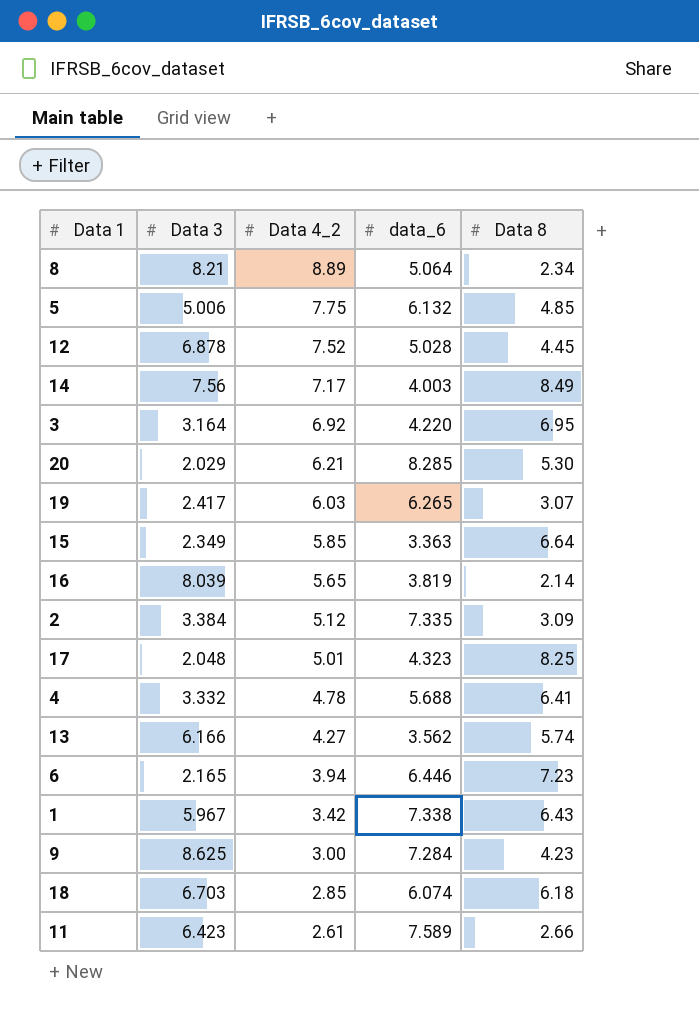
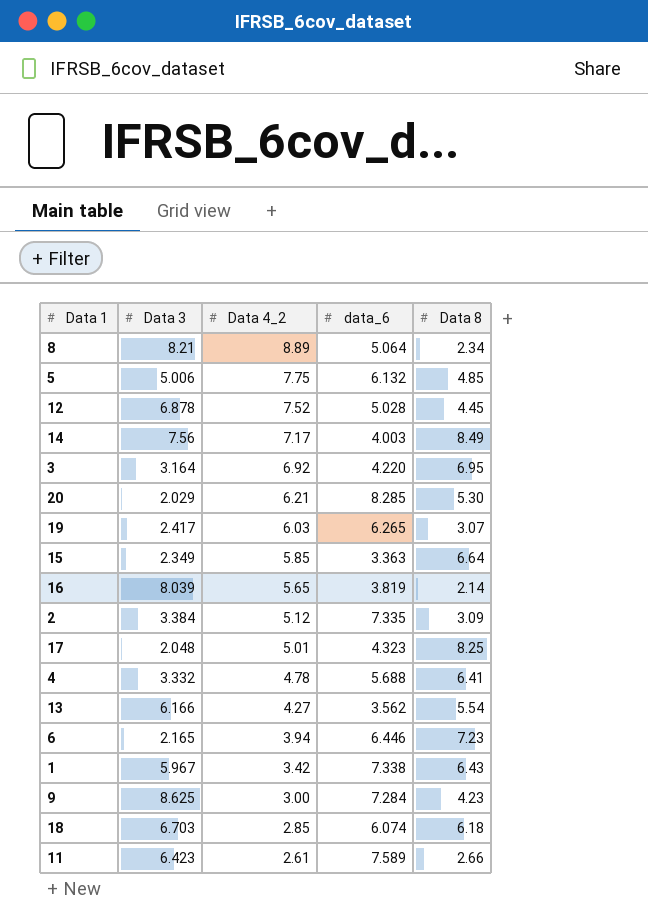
13 | Data 8: 5.74 -> 5.54

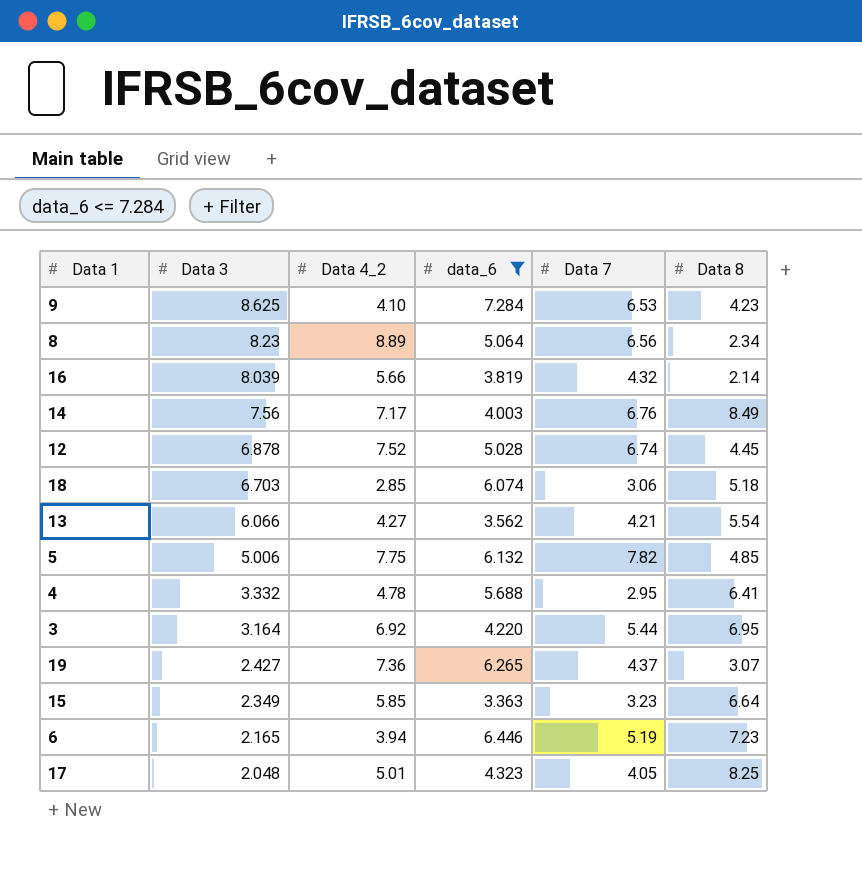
filter: none -> data_6 <= 7.284
row order: Data 4_2 descending -> Data 3 descending
column Data 7 | position: none -> 5
9 | Data 4_2: 3.00 -> 4.10
8 | Data 3: 8.21 -> 8.23
16 | Data 4_2: 5.65 -> 5.66
18 | Data 8: 6.18 -> 5.18
13 | Data 3: 6.166 -> 6.066
19 | Data 3: 2.417 -> 2.427
19 | Data 4_2: 6.03 -> 7.36

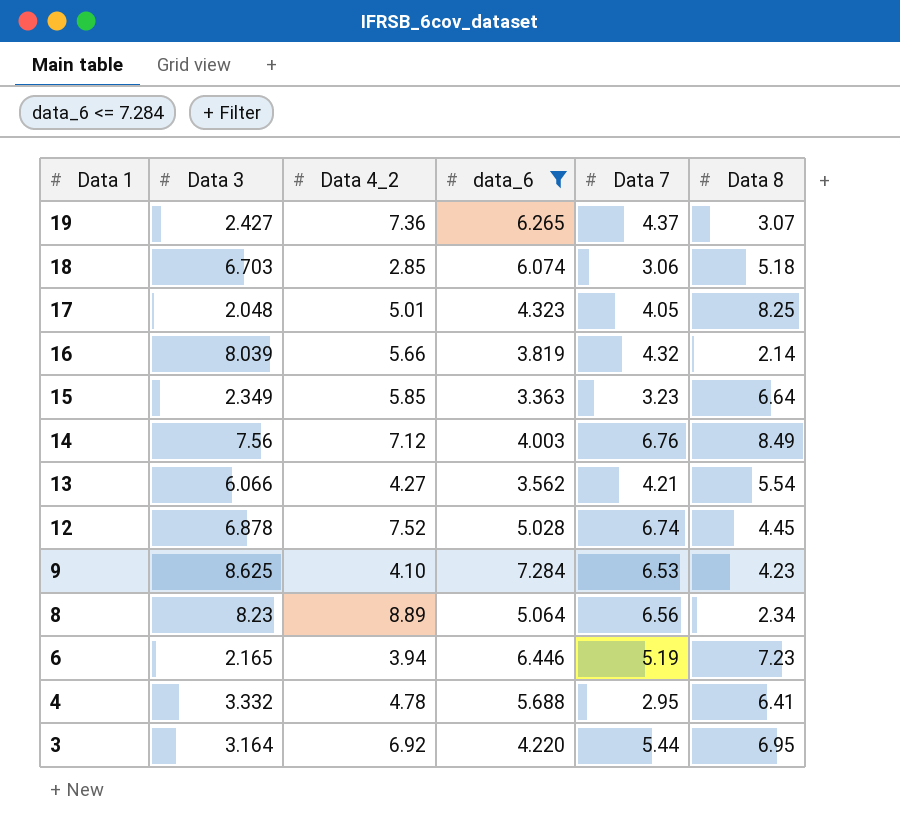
row order: Data 3 descending -> Data 1 descending
row 5: 5.006 | 7.75 | 6.132 | 7.82 | 4.85 -> none
14 | Data 4_2: 7.17 -> 7.12

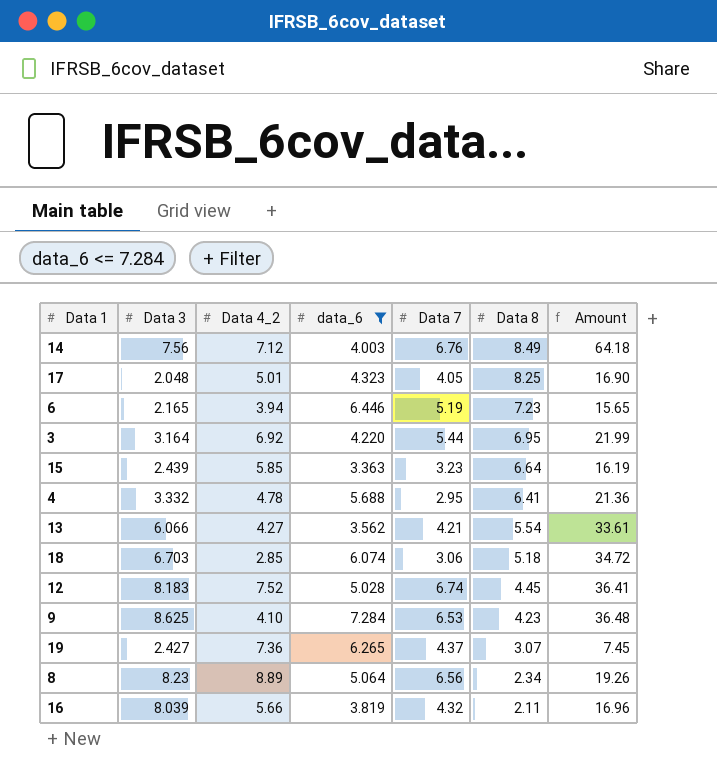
row order: Data 1 descending -> Data 8 descending
column Amount | formula: none -> [Data 3] * [Data 8]
15 | Data 3: 2.349 -> 2.439
12 | Data 3: 6.878 -> 8.183
16 | Data 8: 2.14 -> 2.11

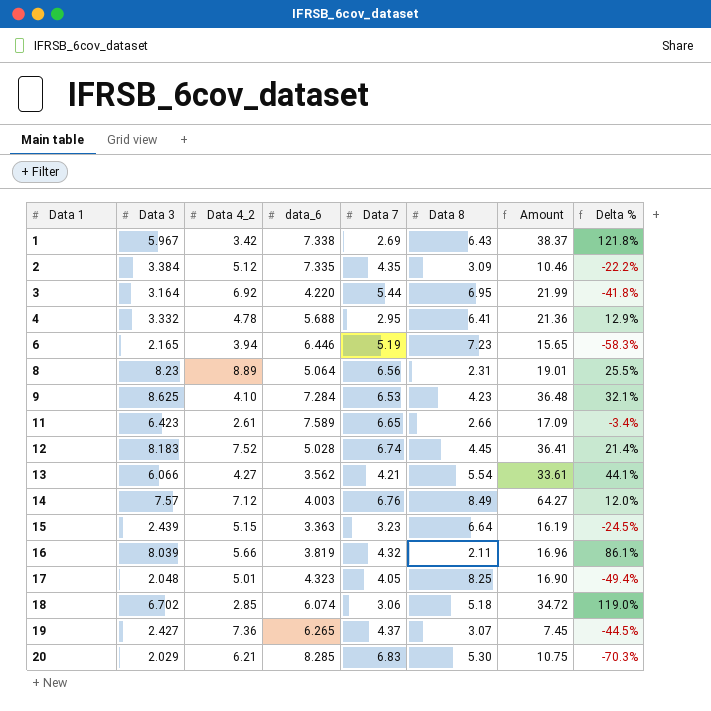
filter: data_6 <= 7.284 -> none
row order: Data 8 descending -> Data 1 ascending
column Delta % | formula: none -> ([Data 3] - [Data 7]) / [Data 7]
8 | Data 8: 2.34 -> 2.31
8 | Amount: 19.26 -> 19.01
14 | Data 3: 7.56 -> 7.57
14 | Amount: 64.18 -> 64.27
15 | Data 4_2: 5.85 -> 5.15
18 | Data 3: 6.703 -> 6.702

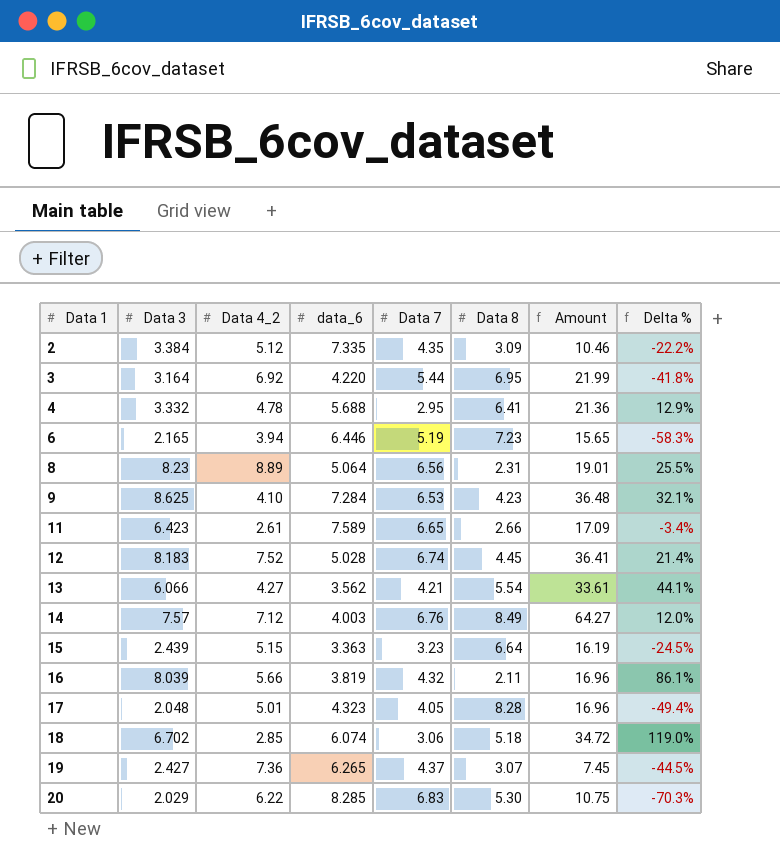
row 1: 5.967 | 3.42 | 7.338 | 2.69 | 6.43 | 38.37 | 121.8% -> none
17 | Data 8: 8.25 -> 8.28
17 | Amount: 16.90 -> 16.96
20 | Data 4_2: 6.21 -> 6.22

